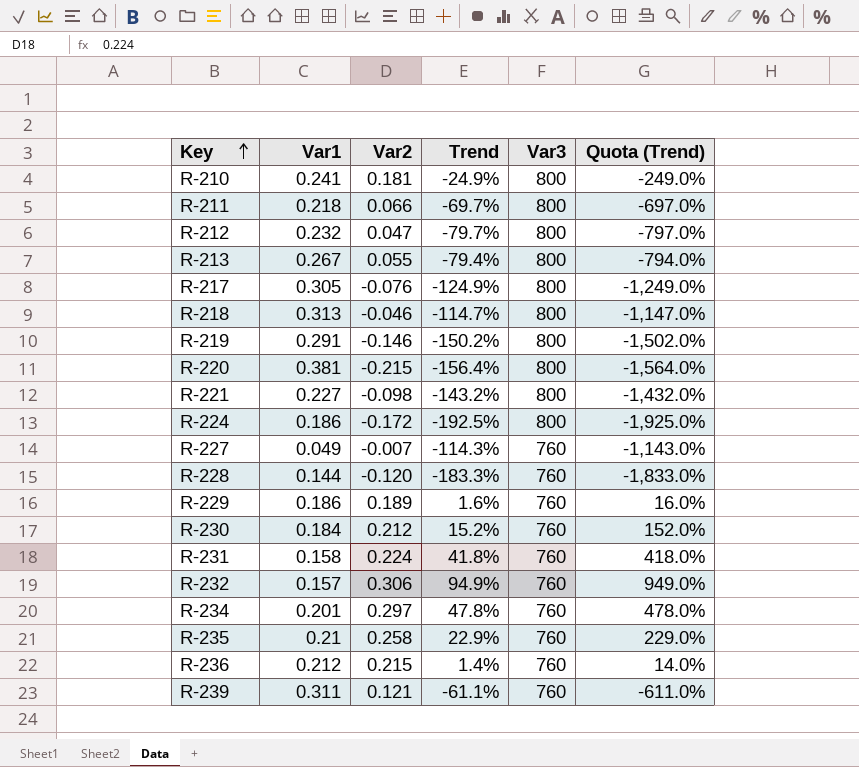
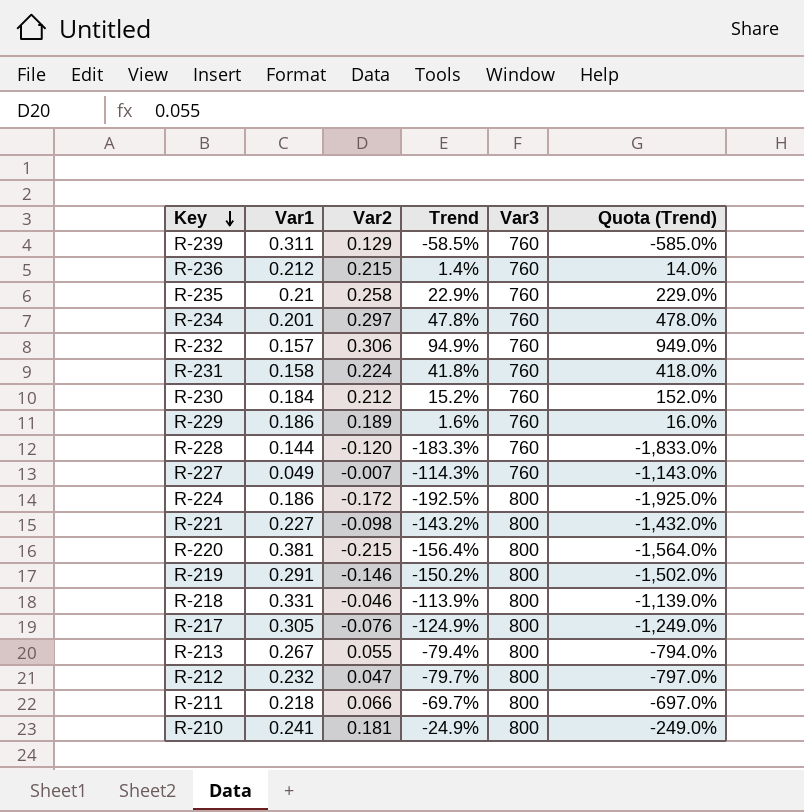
row order: Key ascending -> Key descending
R-239 | Var2: 0.121 -> 0.129
R-239 | Trend: -61.1% -> -58.5%
R-239 | Quota (Trend): -611.0% -> -585.0%
R-218 | Var1: 0.313 -> 0.331
R-218 | Trend: -114.7% -> -113.9%
R-218 | Quota (Trend): -1,147.0% -> -1,139.0%

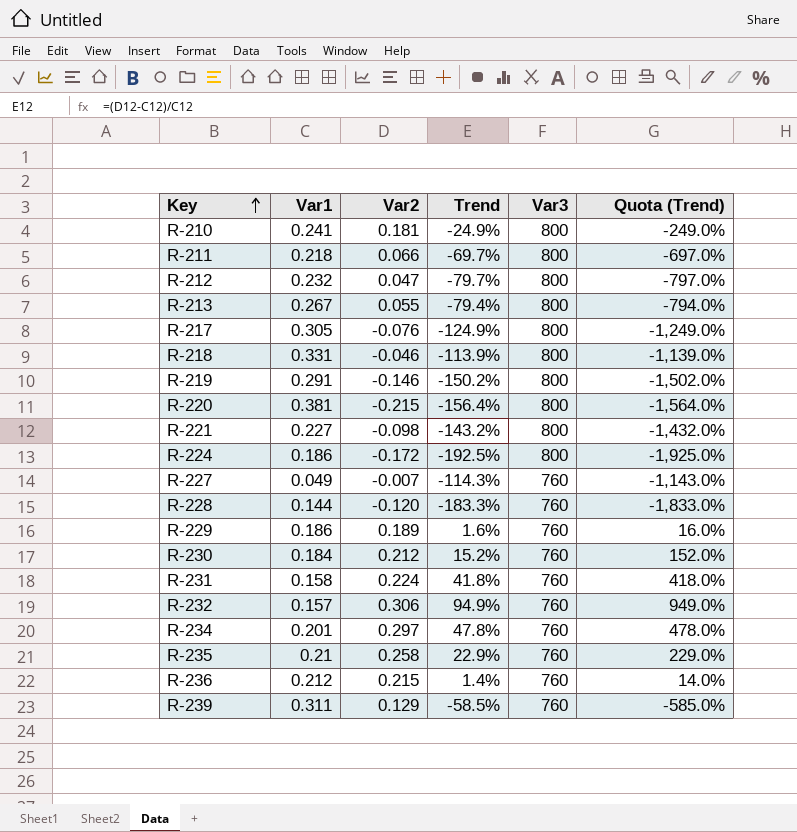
row order: Key descending -> Key ascending

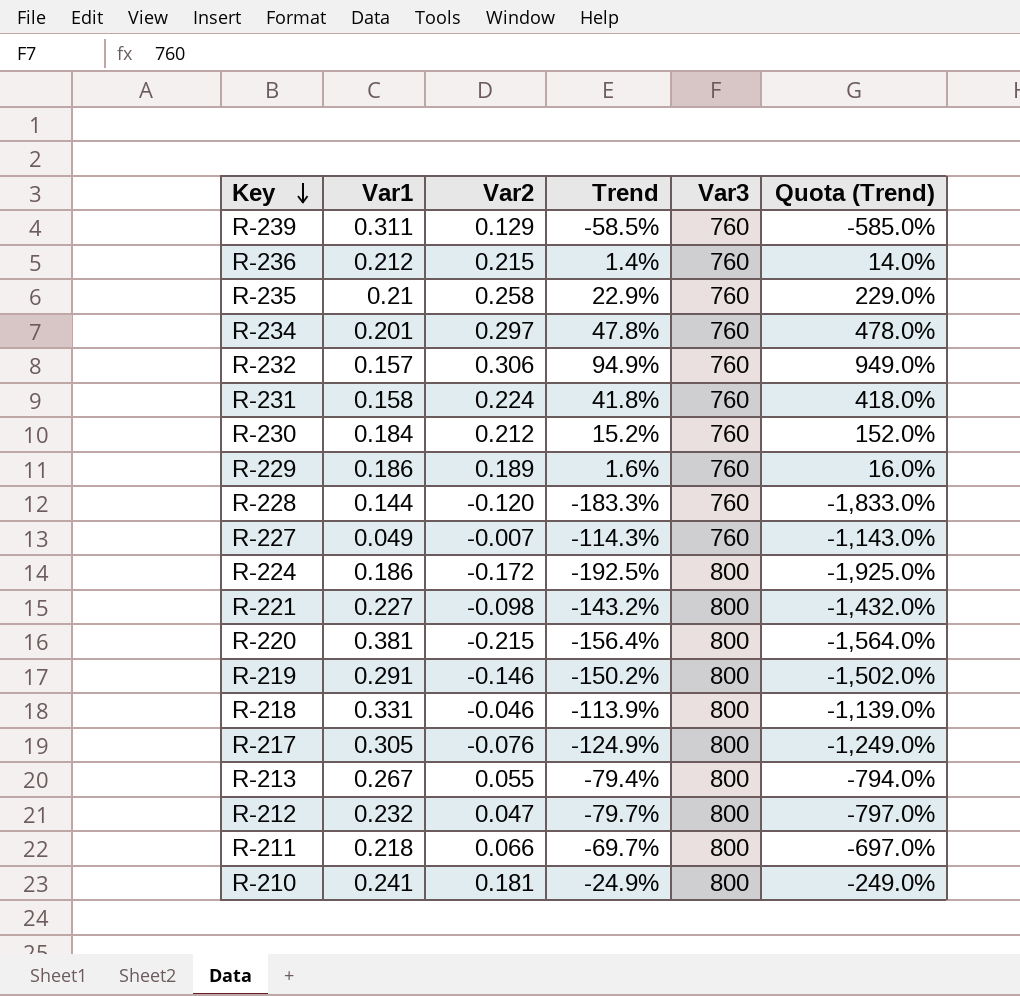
row order: Key ascending -> Key descending

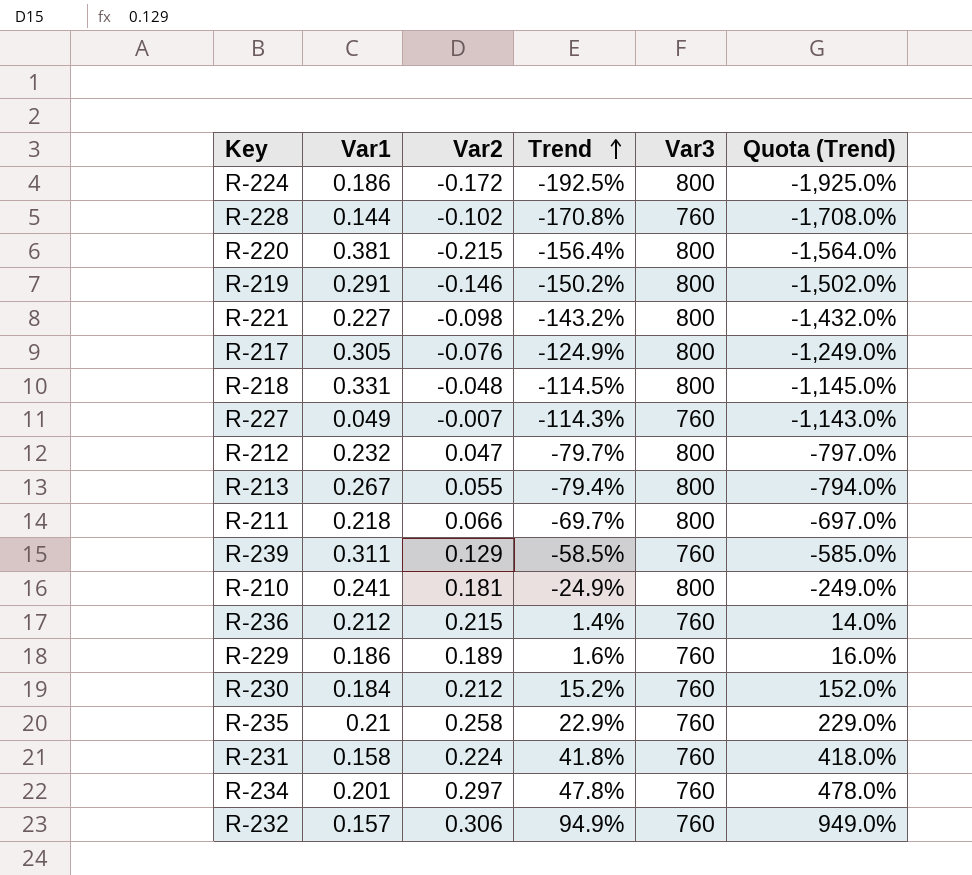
row order: Key descending -> Trend ascending
R-228 | Var2: -0.120 -> -0.102
R-228 | Trend: -183.3% -> -170.8%
R-228 | Quota (Trend): -1,833.0% -> -1,708.0%
R-218 | Var2: -0.046 -> -0.048
R-218 | Trend: -113.9% -> -114.5%
R-218 | Quota (Trend): -1,139.0% -> -1,145.0%

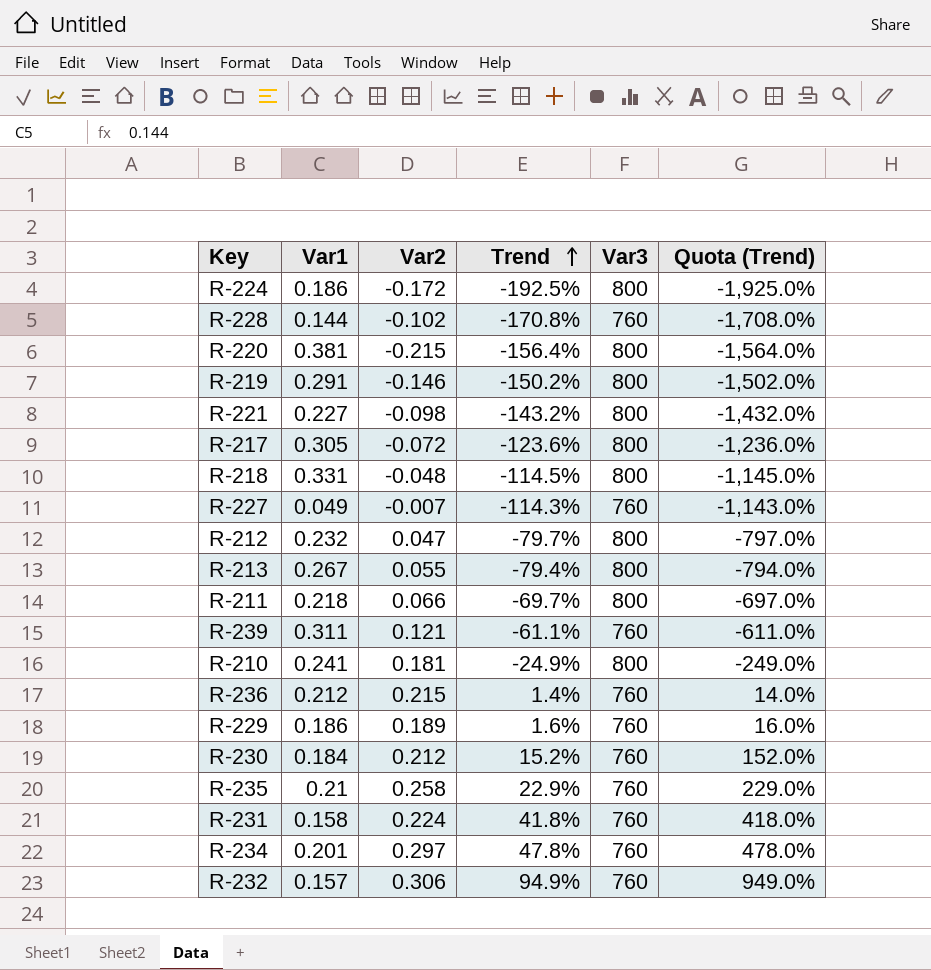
R-217 | Var2: -0.076 -> -0.072
R-217 | Trend: -124.9% -> -123.6%
R-217 | Quota (Trend): -1,249.0% -> -1,236.0%
R-239 | Var2: 0.129 -> 0.121
R-239 | Trend: -58.5% -> -61.1%
R-239 | Quota (Trend): -585.0% -> -611.0%

